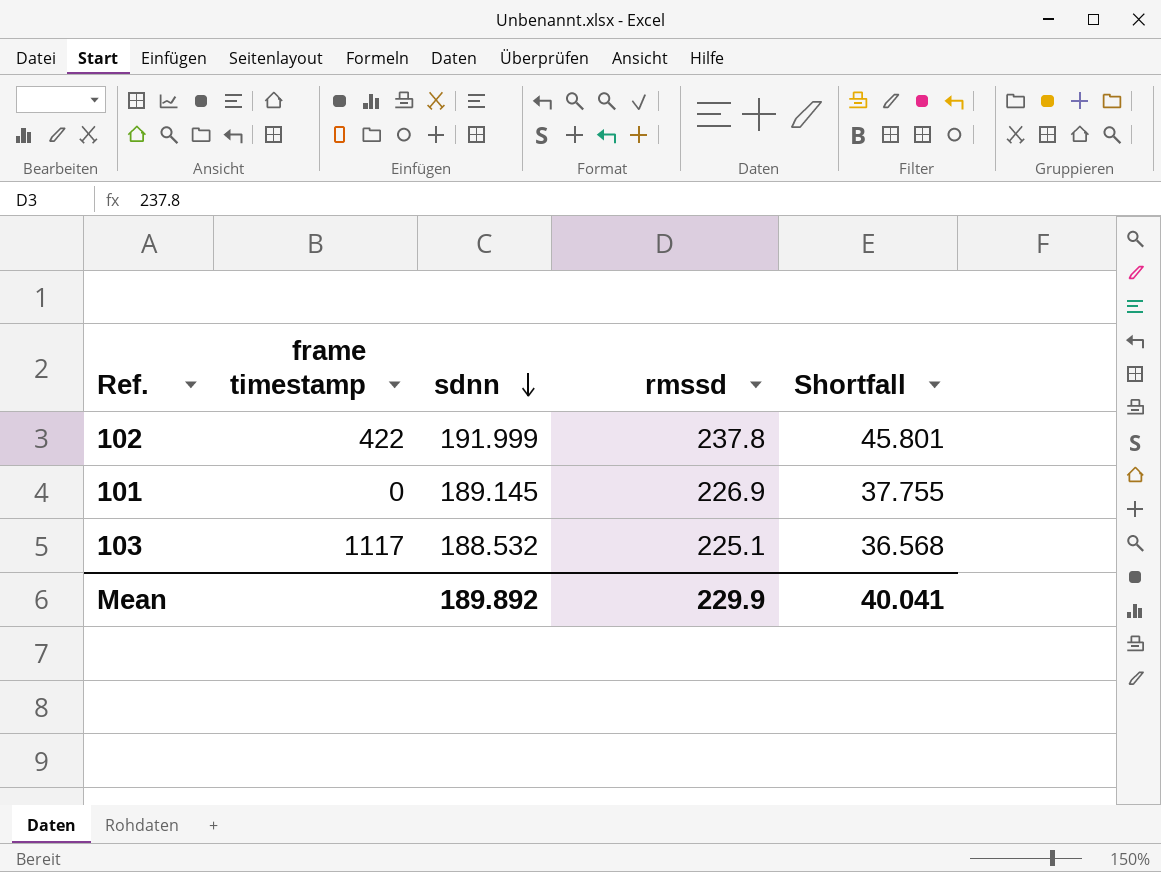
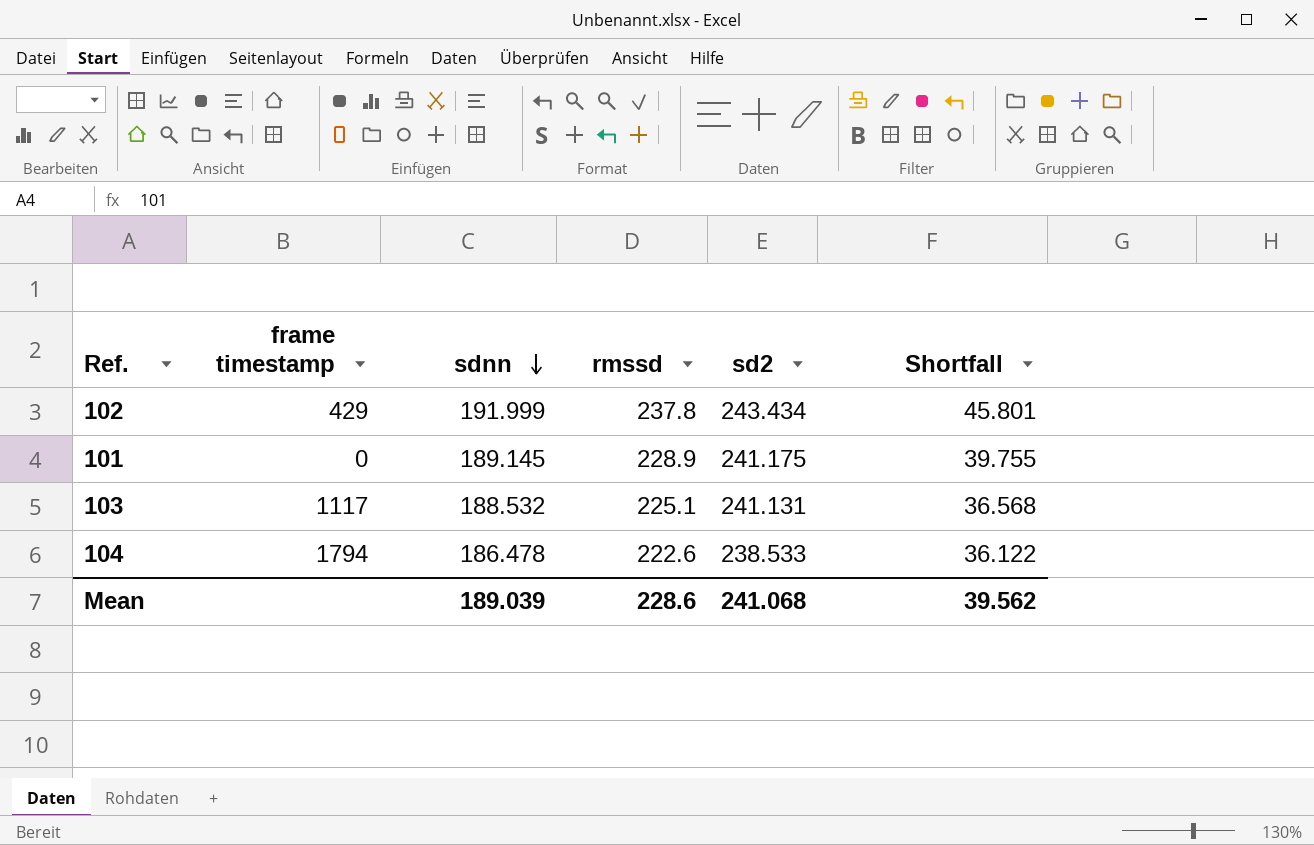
column sd2 | position: none -> 5
102 | frame timestamp: 422 -> 429
101 | rmssd: 226.9 -> 228.9
101 | Shortfall: 37.755 -> 39.755
row 104: none -> 1794 | 186.478 | 222.6 | 238.533 | 36.122
Mean | sdnn: 189.892 -> 189.039
Mean | rmssd: 229.9 -> 228.6
Mean | Shortfall: 40.041 -> 39.562

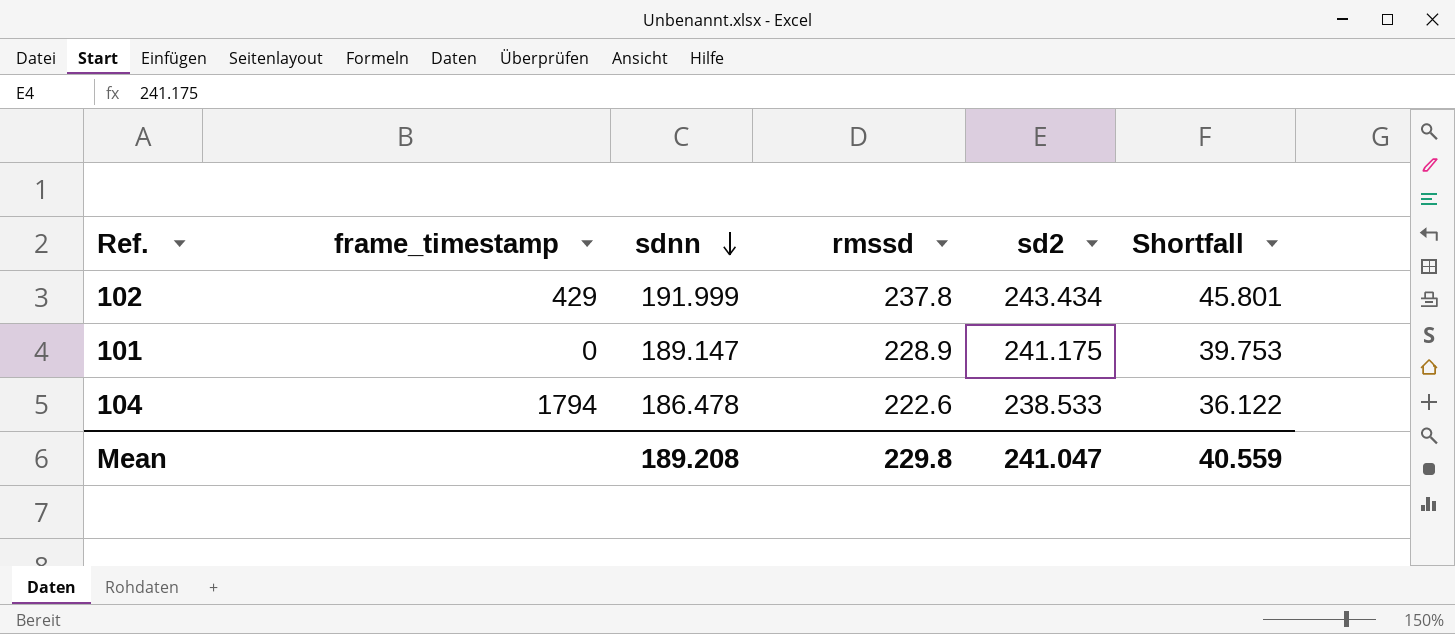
column name: frame timestamp -> frame_timestamp
row 103: 1117 | 188.532 | 225.1 | 241.131 | 36.568 -> none
101 | sdnn: 189.145 -> 189.147
101 | Shortfall: 39.755 -> 39.753
Mean | sdnn: 189.039 -> 189.208
Mean | rmssd: 228.6 -> 229.8
Mean | sd2: 241.068 -> 241.047
Mean | Shortfall: 39.562 -> 40.559

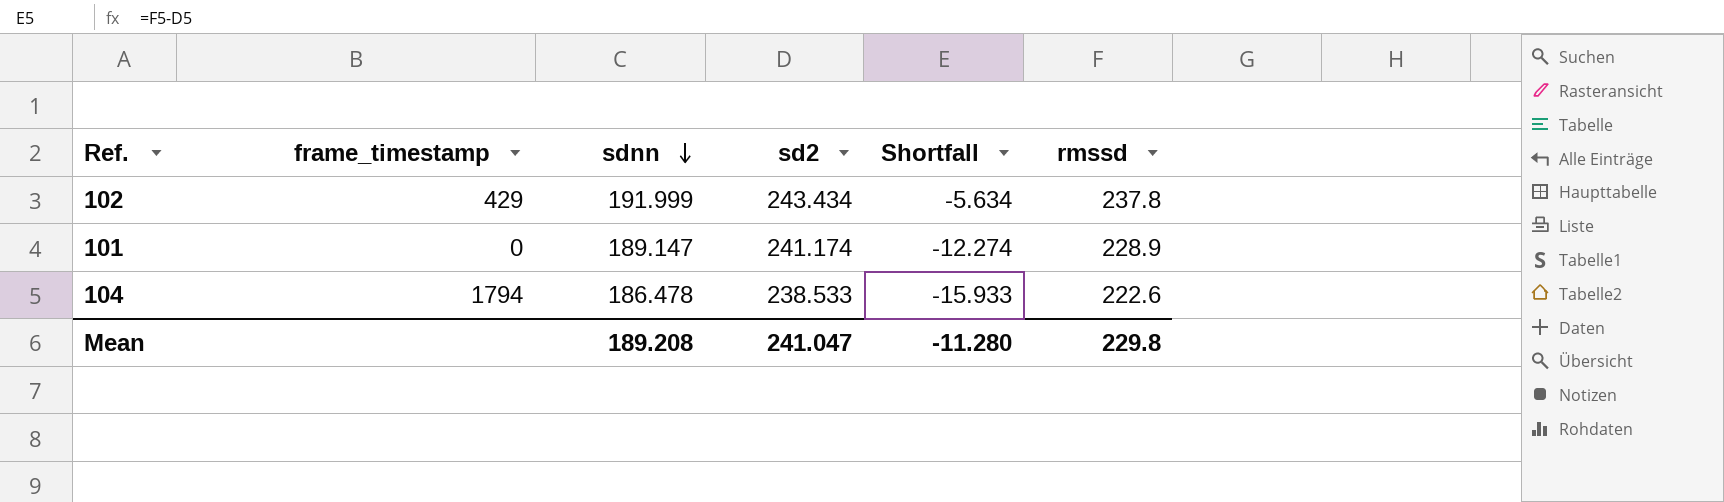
column Shortfall | formula: [rmssd] - [sdnn] -> [rmssd] - [sd2]
column rmssd | position: 4 -> 6
101 | sd2: 241.175 -> 241.174
Mean | Shortfall: 40.559 -> -11.280

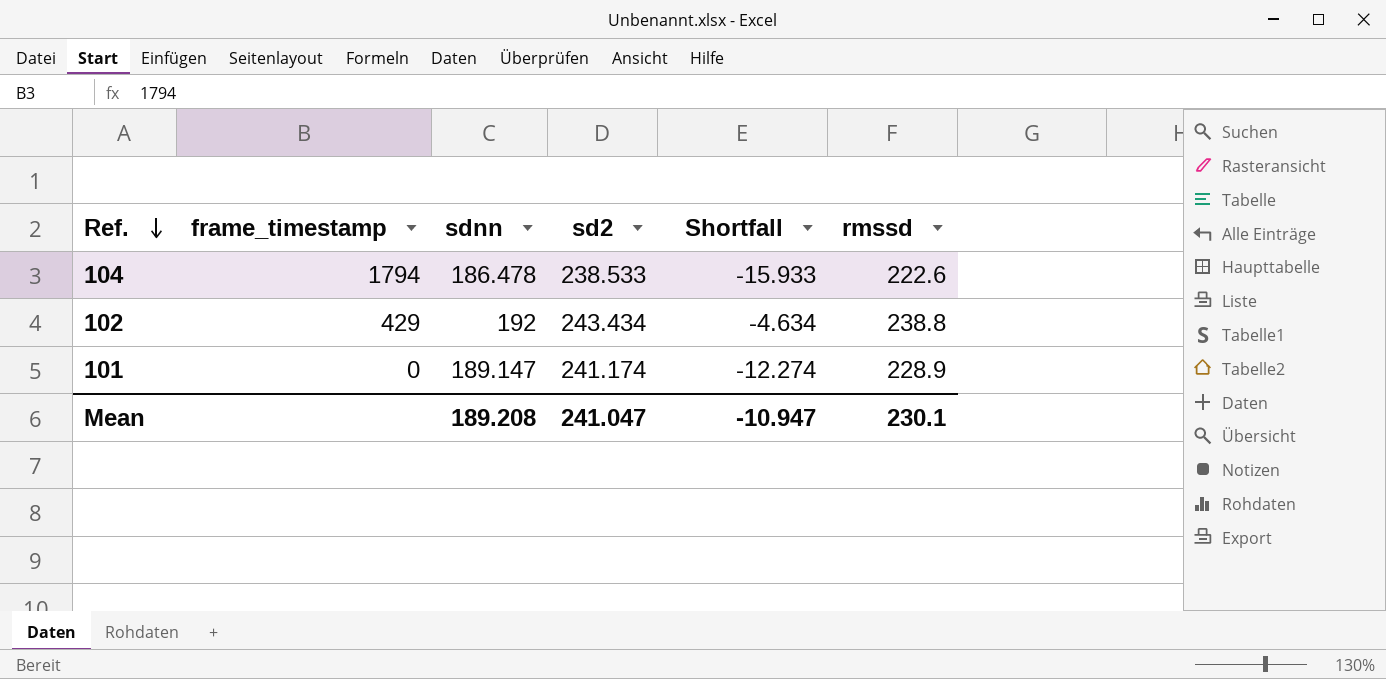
row order: sdnn descending -> Ref. descending
102 | sdnn: 191.999 -> 192
102 | Shortfall: -5.634 -> -4.634
102 | rmssd: 237.8 -> 238.8
Mean | Shortfall: -11.280 -> -10.947
Mean | rmssd: 229.8 -> 230.1

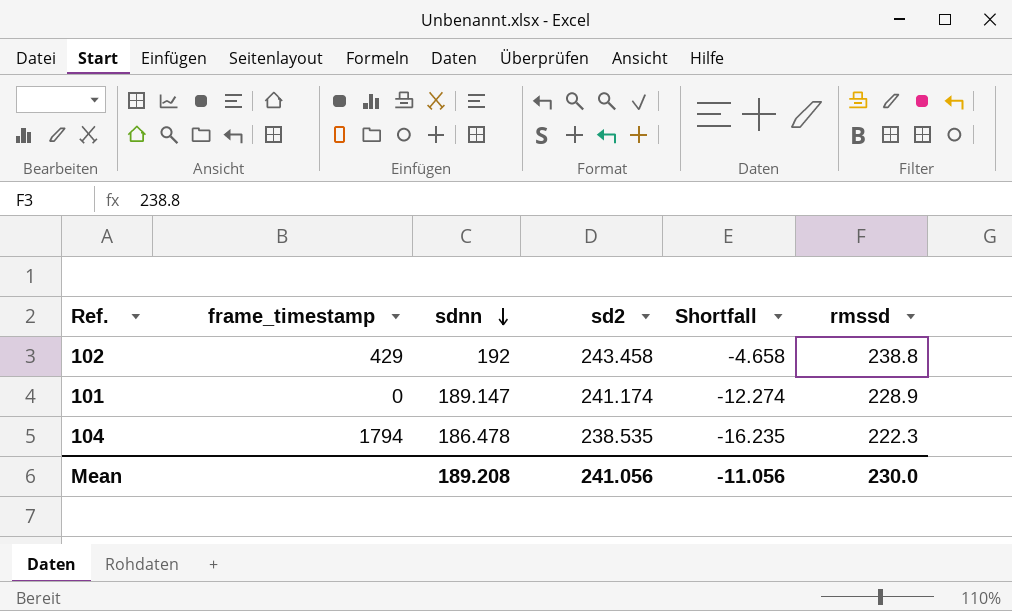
row order: Ref. descending -> sdnn descending
102 | sd2: 243.434 -> 243.458
102 | Shortfall: -4.634 -> -4.658
104 | sd2: 238.533 -> 238.535
104 | Shortfall: -15.933 -> -16.235
104 | rmssd: 222.6 -> 222.3
Mean | sd2: 241.047 -> 241.056
Mean | Shortfall: -10.947 -> -11.056
Mean | rmssd: 230.1 -> 230.0

